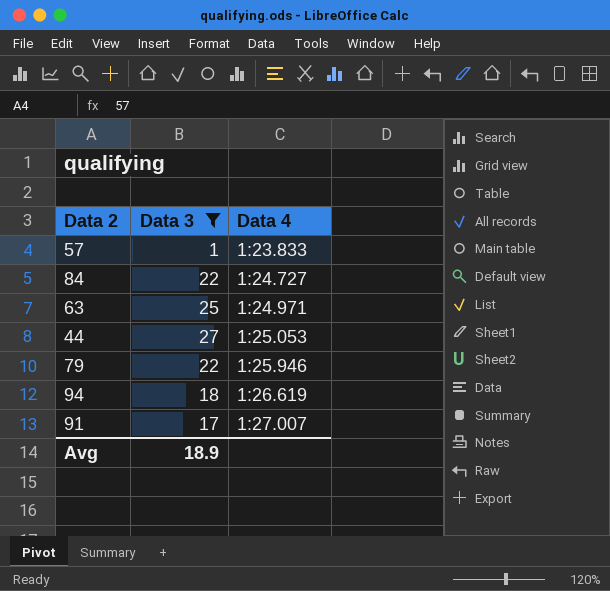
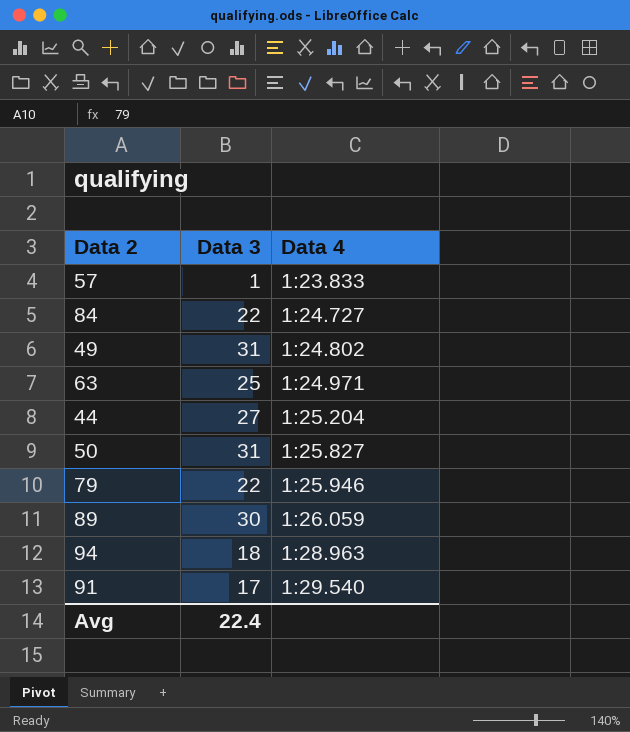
filter: Data 3 <= 27 -> none
44 | Data 4: 1:25.053 -> 1:25.204
94 | Data 4: 1:26.619 -> 1:28.963
91 | Data 4: 1:27.007 -> 1:29.540
Avg | Data 3: 18.9 -> 22.4

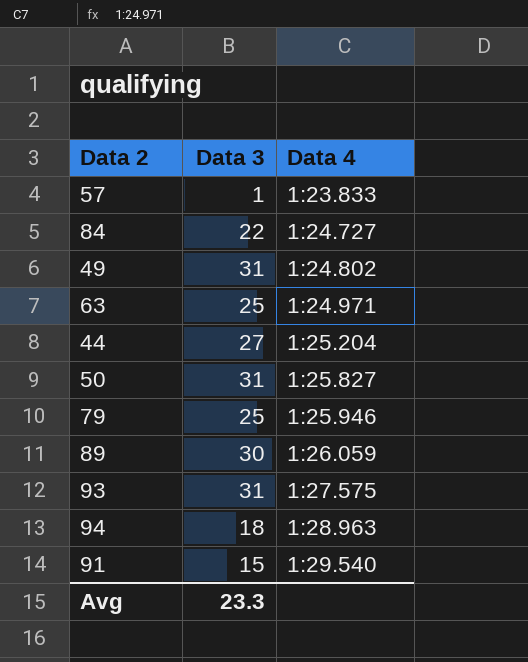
79 | Data 3: 22 -> 25
row 93: none -> 31 | 1:27.575
91 | Data 3: 17 -> 15
Avg | Data 3: 22.4 -> 23.3

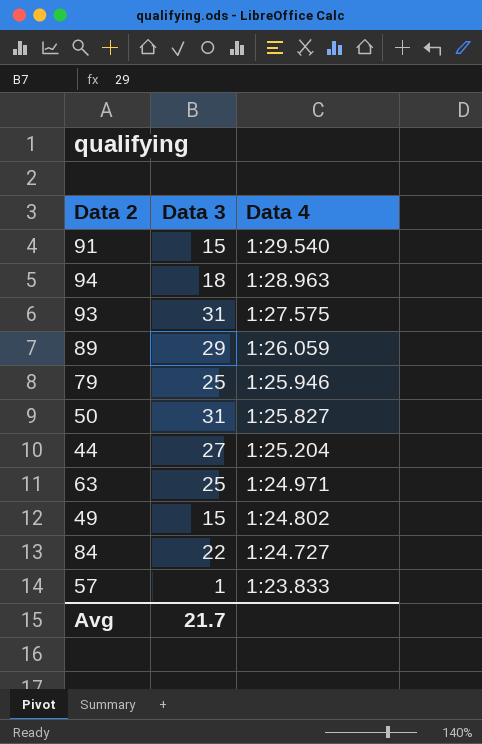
row order: Data 4 ascending -> Data 4 descending
89 | Data 3: 30 -> 29
49 | Data 3: 31 -> 15
Avg | Data 3: 23.3 -> 21.7

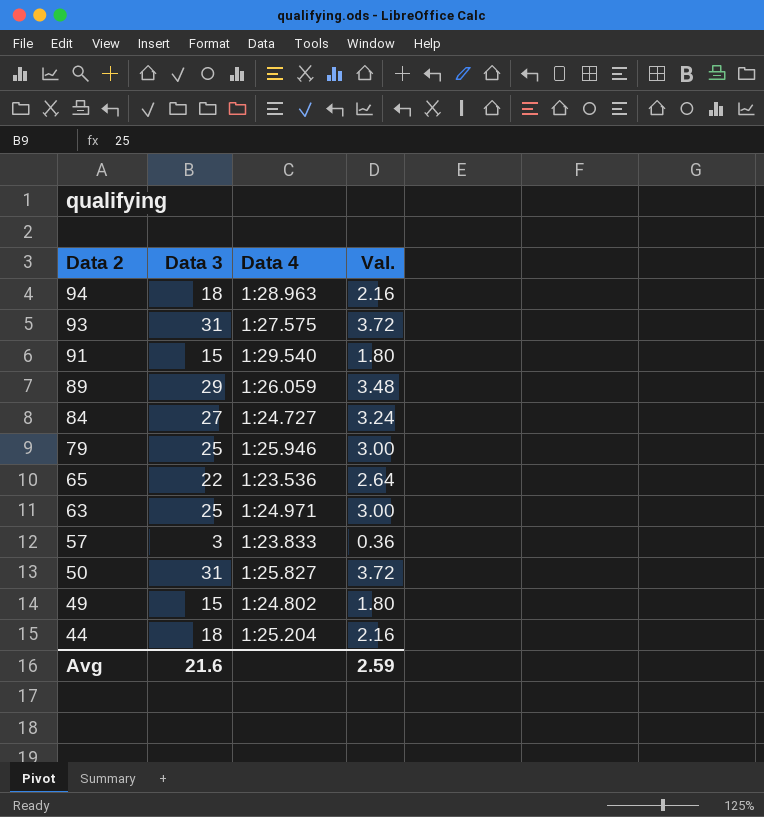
row order: Data 4 descending -> Data 2 descending
column Val. | formula: none -> [Data 3] * 0.12
84 | Data 3: 22 -> 27
row 65: none -> 22 | 1:23.536 | 2.64
57 | Data 3: 1 -> 3
44 | Data 3: 27 -> 18
Avg | Data 3: 21.7 -> 21.6

